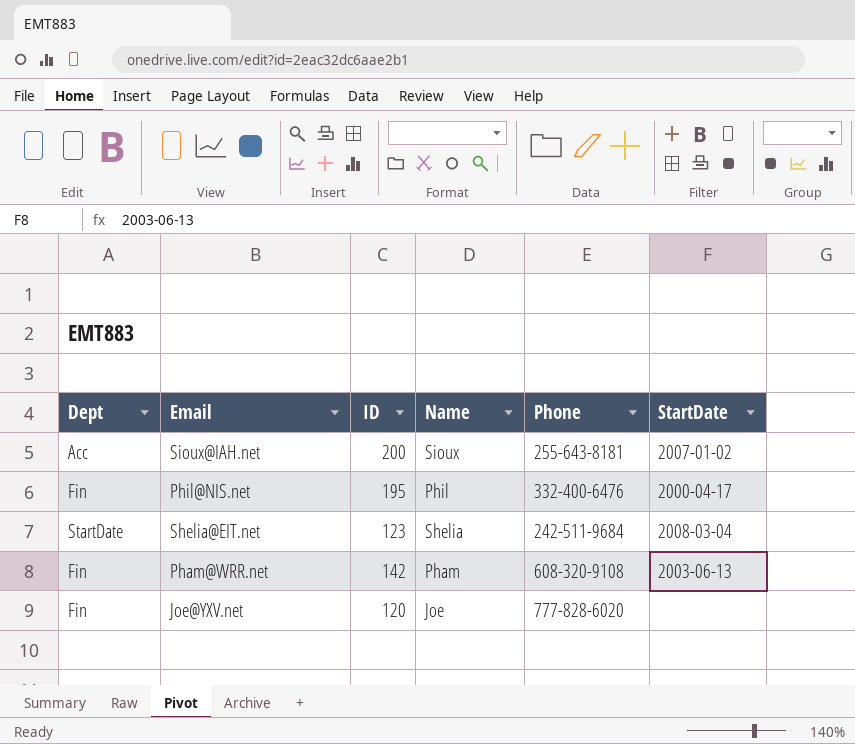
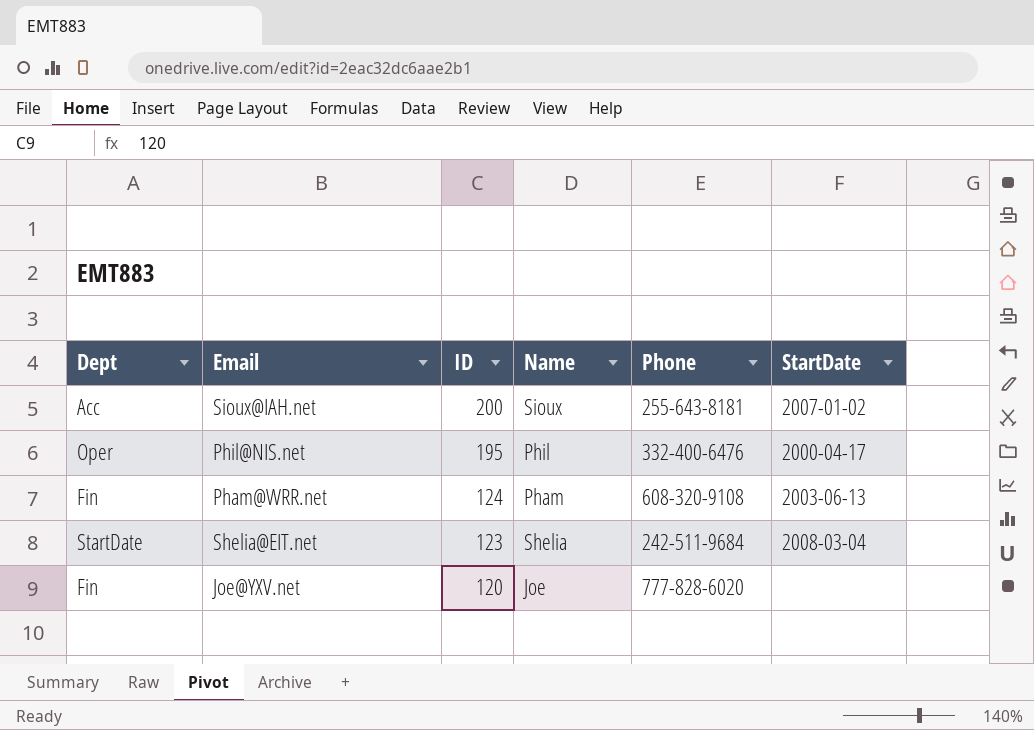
row order: none -> ID descending
Phil@NIS.net | Dept: Fin -> Oper
Pham@WRR.net | ID: 142 -> 124

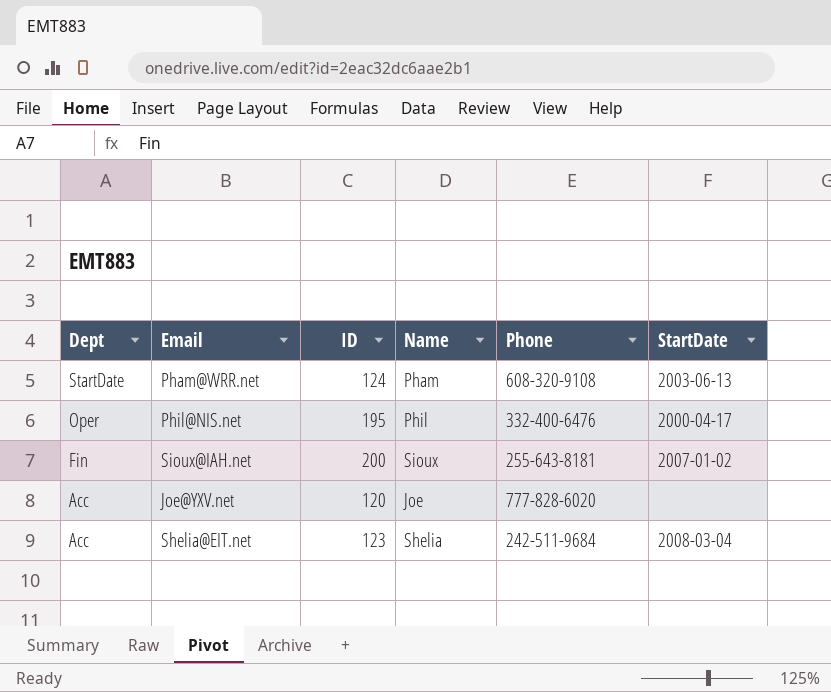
row order: ID descending -> Dept descending
Pham@WRR.net | Dept: Fin -> StartDate
Sioux@IAH.net | Dept: Acc -> Fin
Joe@YXV.net | Dept: Fin -> Acc
Shelia@EIT.net | Dept: StartDate -> Acc

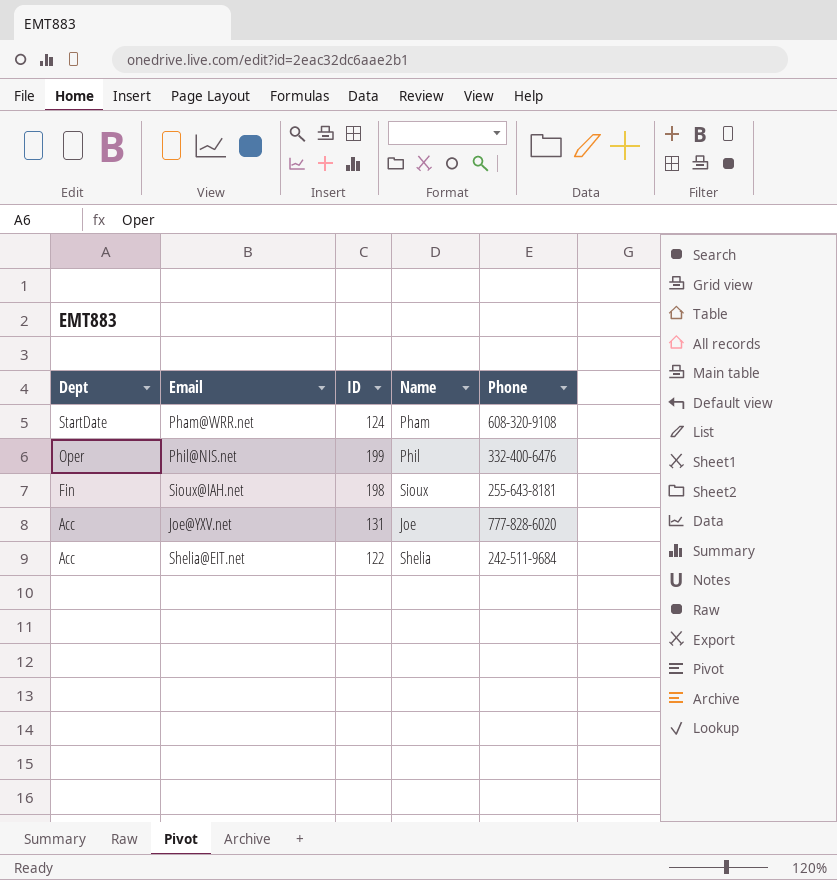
column StartDate | position: 6 -> none
Phil@NIS.net | ID: 195 -> 199
Sioux@IAH.net | ID: 200 -> 198
Joe@YXV.net | ID: 120 -> 131
Shelia@EIT.net | ID: 123 -> 122

